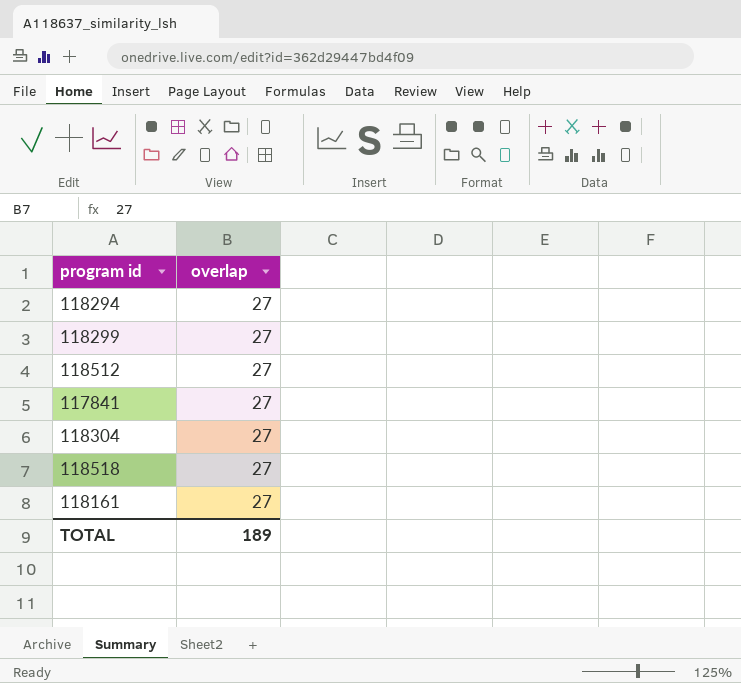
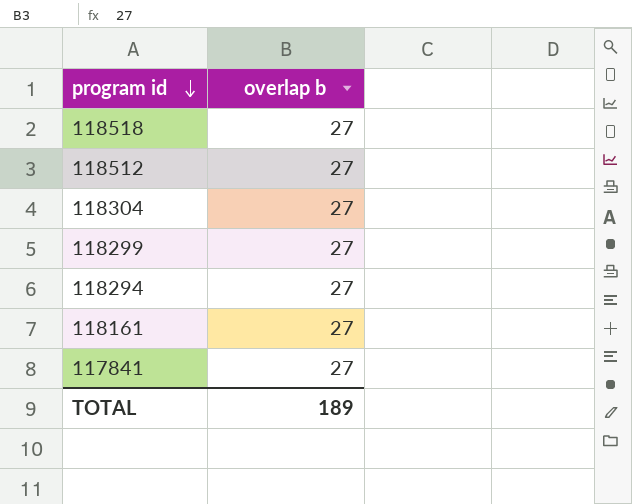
row order: none -> program id descending
column name: overlap -> overlap b

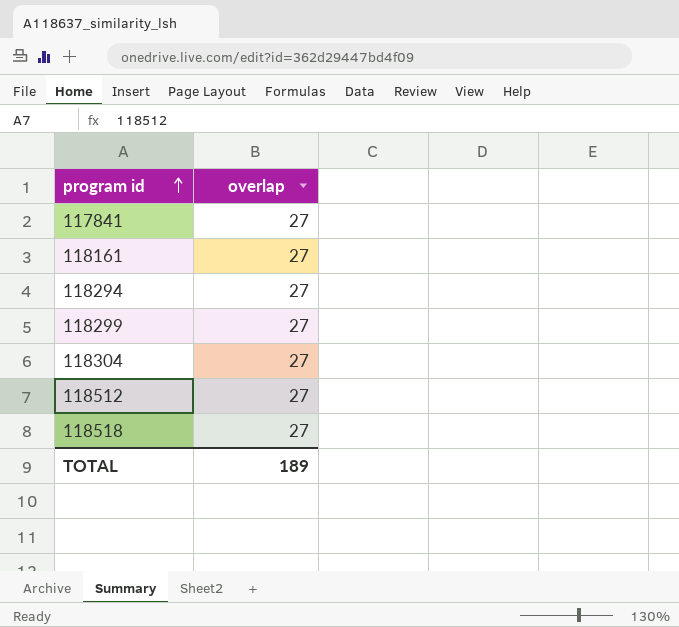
row order: program id descending -> program id ascending
column name: overlap b -> overlap

